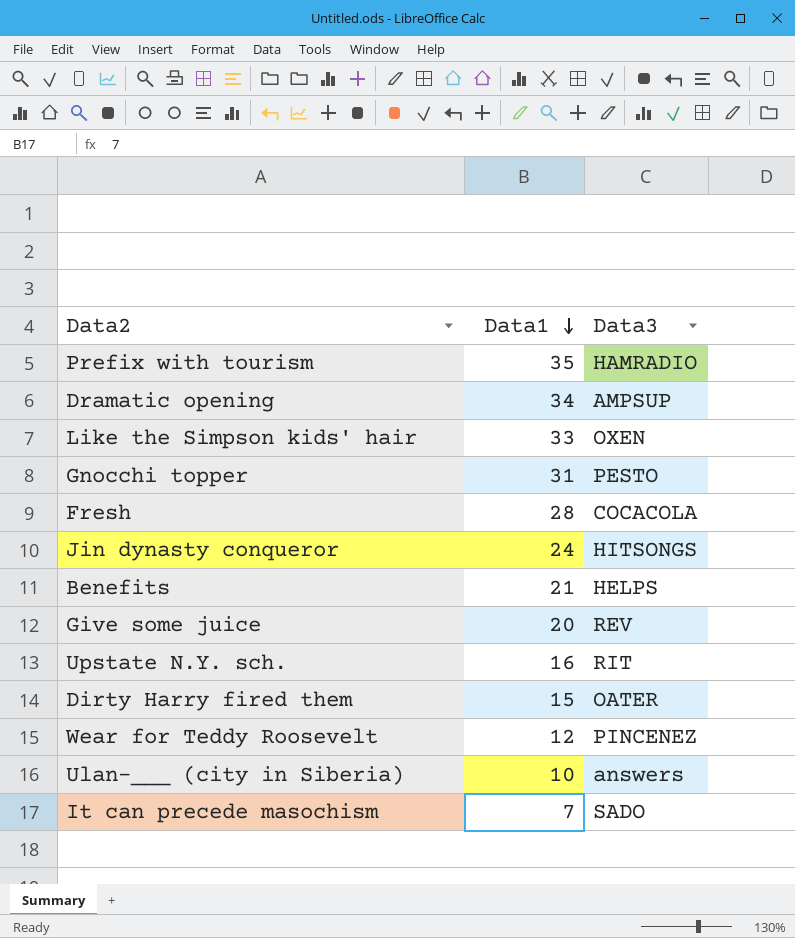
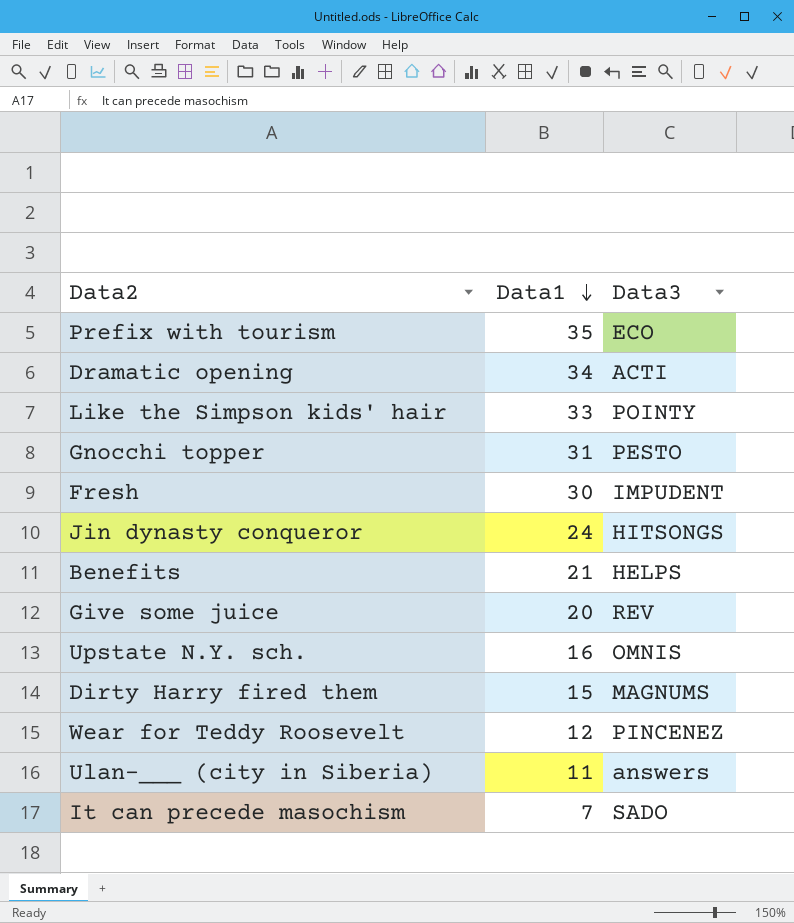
Prefix with tourism | Data3: HAMRADIO -> ECO
Dramatic opening | Data3: AMPSUP -> ACTI
Like the Simpson kids' hair | Data3: OXEN -> POINTY
Fresh | Data1: 28 -> 30
Fresh | Data3: COCACOLA -> IMPUDENT
Upstate N.Y. sch. | Data3: RIT -> OMNIS
Dirty Harry fired them | Data3: OATER -> MAGNUMS
Ulan-___ (city in Siberia) | Data1: 10 -> 11

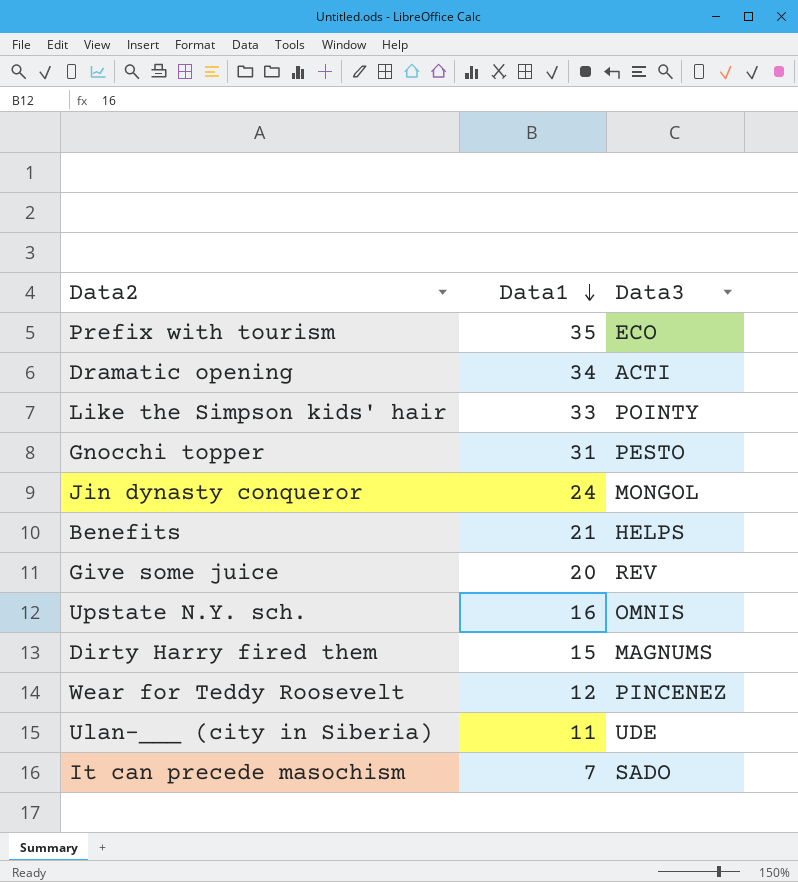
row Fresh: 30 | IMPUDENT -> none
Jin dynasty conqueror | Data3: HITSONGS -> MONGOL
Ulan-___ (city in Siberia) | Data3: answers -> UDE

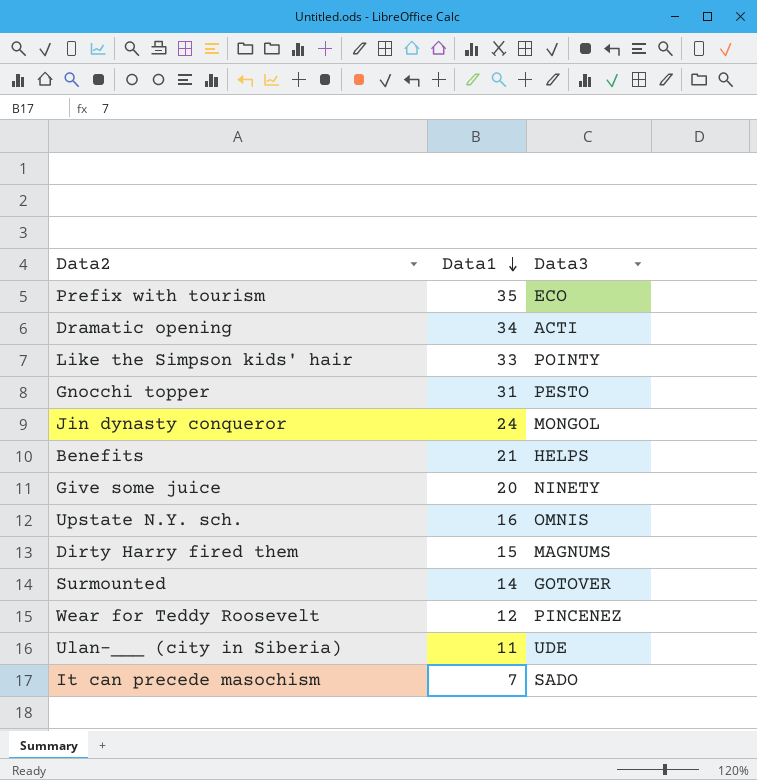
Give some juice | Data3: REV -> NINETY
row Surmounted: none -> 14 | GOTOVER

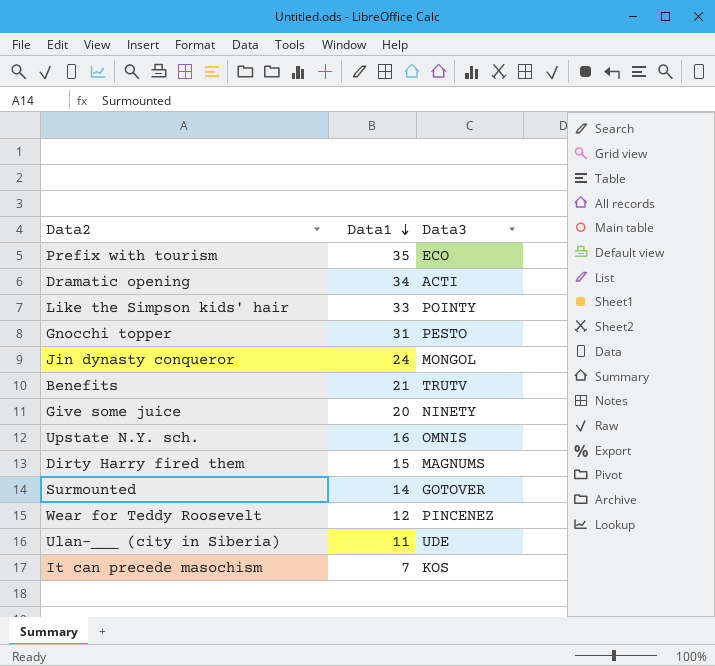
Benefits | Data3: HELPS -> TRUTV
It can precede masochism | Data3: SADO -> KOS

